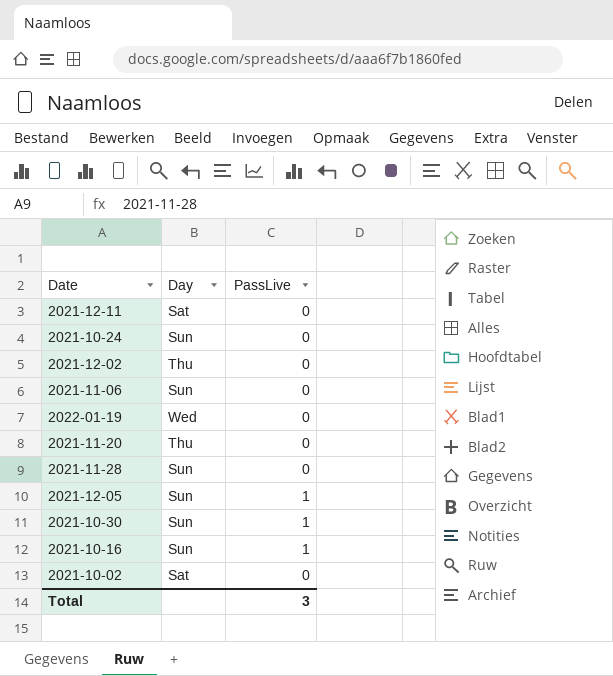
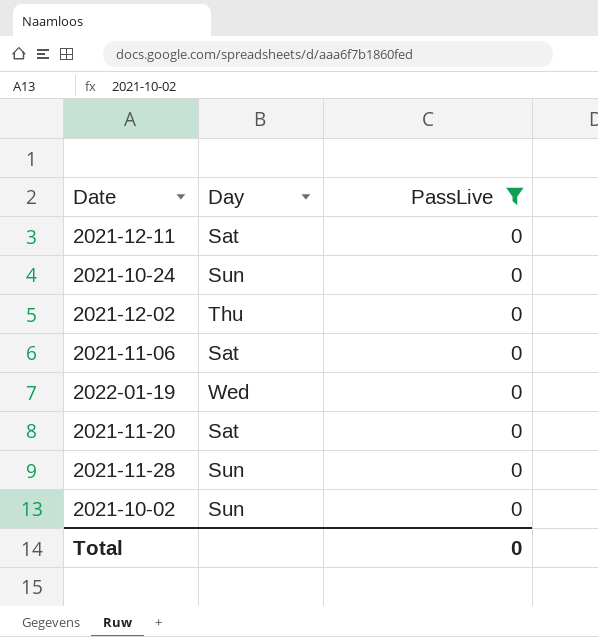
filter: none -> PassLive = 0
2021-11-06 | Day: Sun -> Sat
2021-11-20 | Day: Thu -> Sat
2021-10-02 | Day: Sat -> Sun
Total | PassLive: 3 -> 0

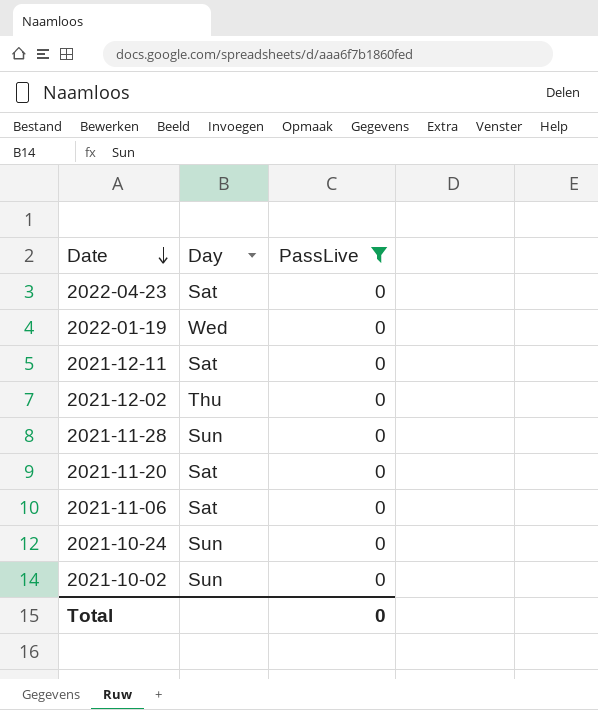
row order: none -> Date descending
row 2022-04-23: none -> Sat | 0

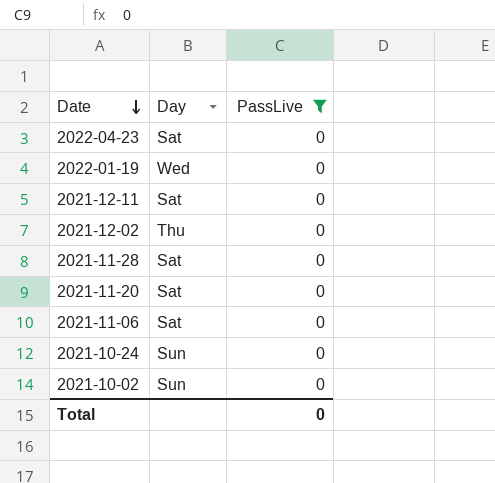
2021-11-28 | Day: Sun -> Sat

